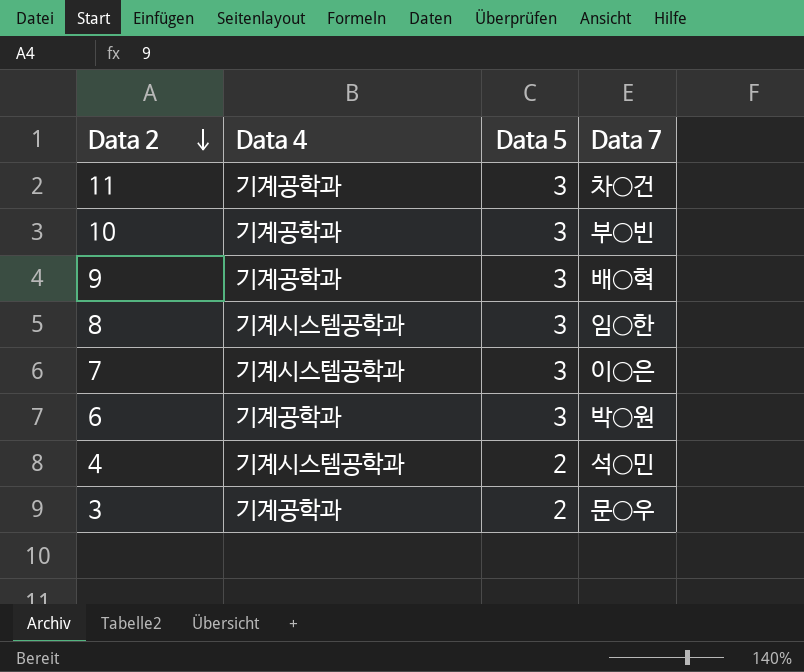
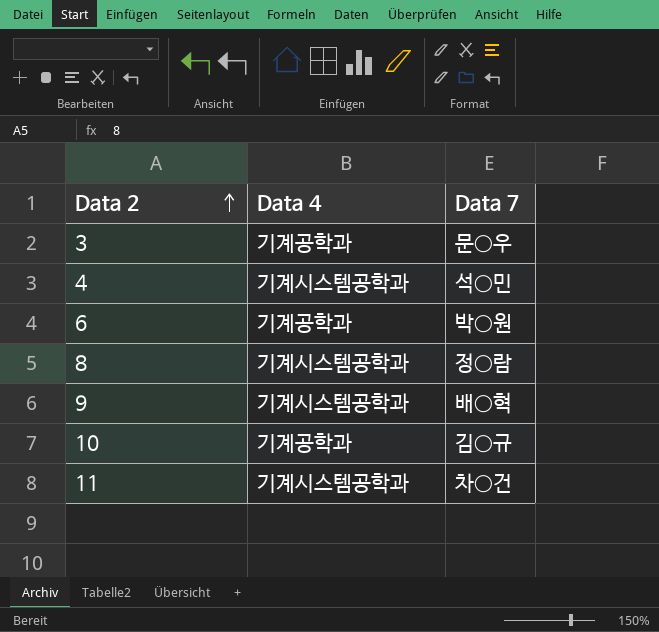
row order: Data 2 descending -> Data 2 ascending
column Data 5 | position: 3 -> none
row 7: 기계시스템공학과 | 3 | 이○은 -> none
8 | Data 7: 임○한 -> 정○람
9 | Data 4: 기계공학과 -> 기계시스템공학과
10 | Data 7: 부○빈 -> 김○규
11 | Data 4: 기계공학과 -> 기계시스템공학과

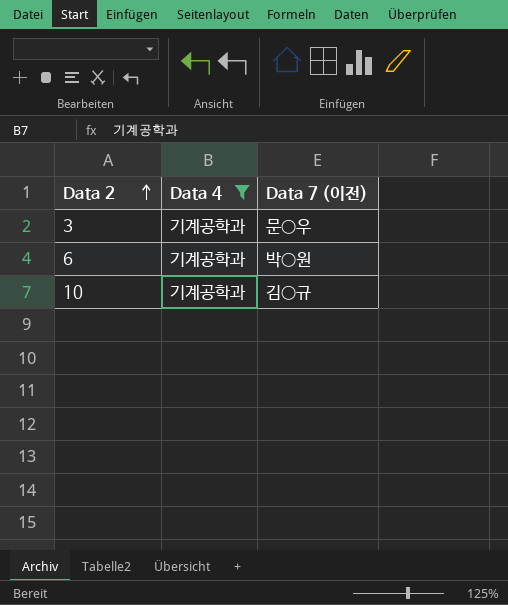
filter: none -> Data 4 = 기계공학과
column name: Data 7 -> Data 7 (이전)

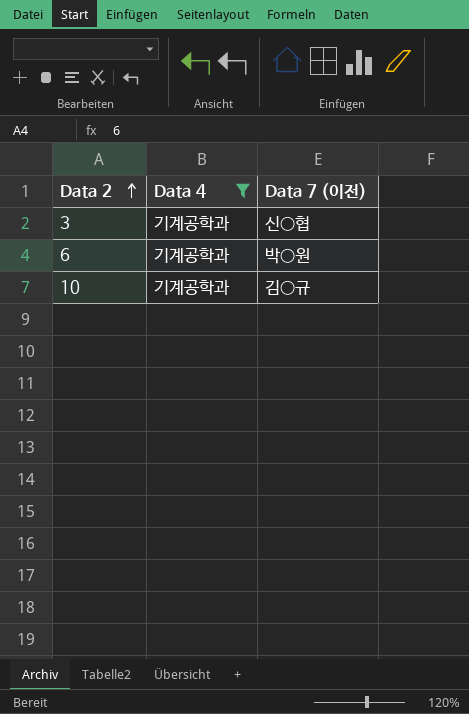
3 | Data 7 (이전): 문○우 -> 신○협

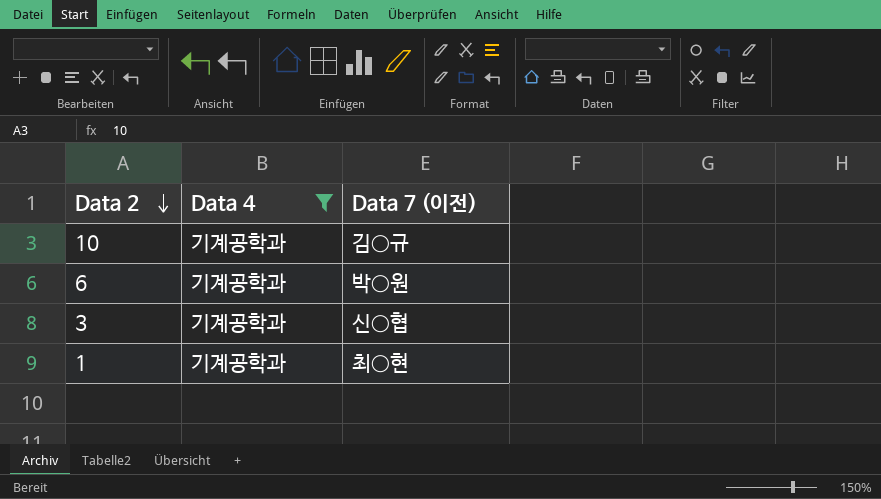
row order: Data 2 ascending -> Data 2 descending
row 1: none -> 기계공학과 | 최○현

